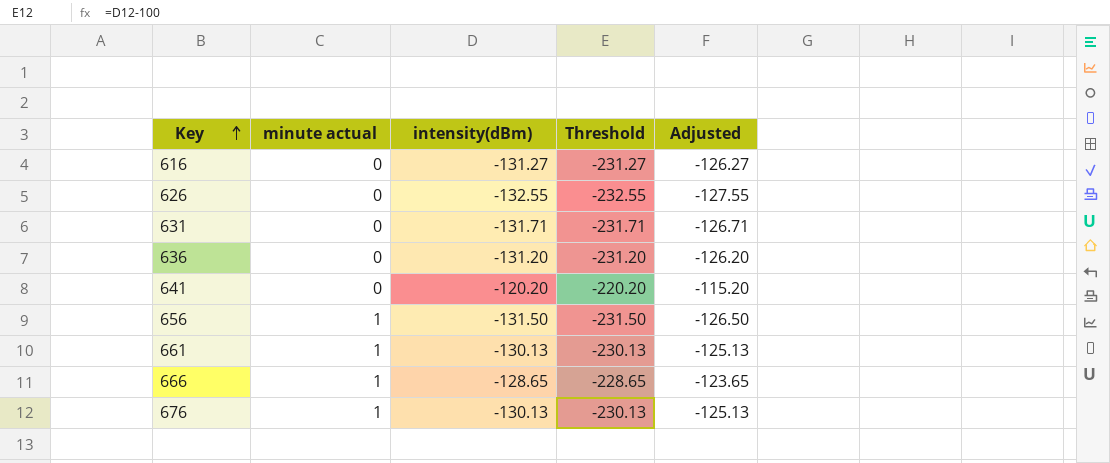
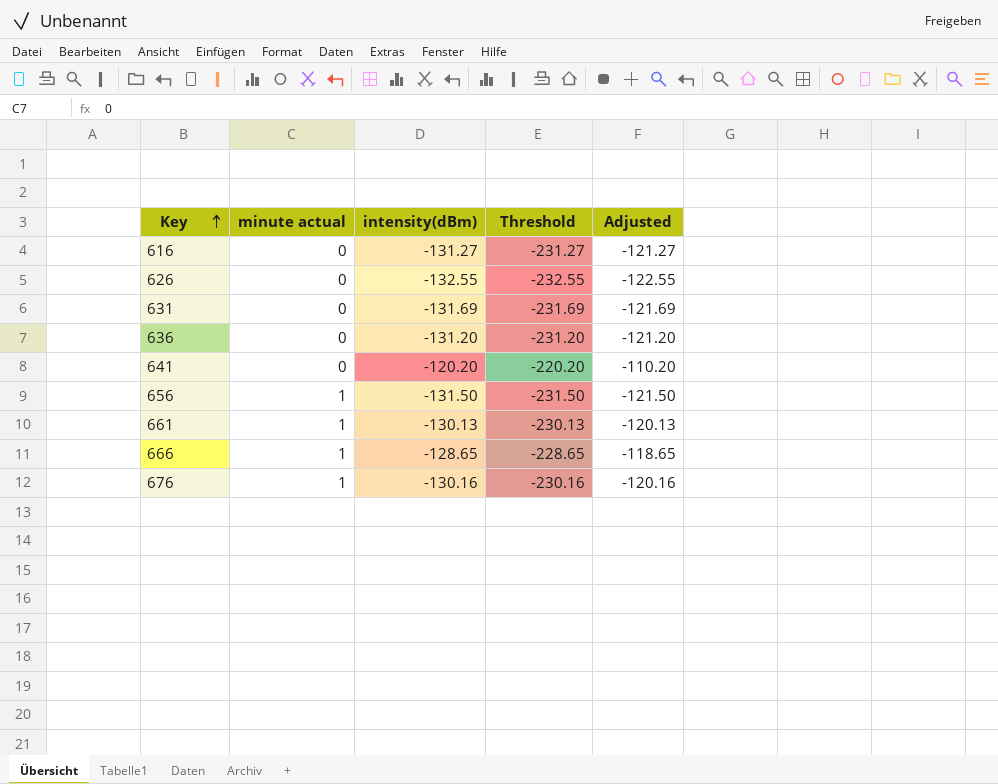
column Adjusted | formula: [intensity(dBm)] + 5 -> [intensity(dBm)] + 10
631 | intensity(dBm): -131.71 -> -131.69
631 | Threshold: -231.71 -> -231.69
676 | intensity(dBm): -130.13 -> -130.16
676 | Threshold: -230.13 -> -230.16

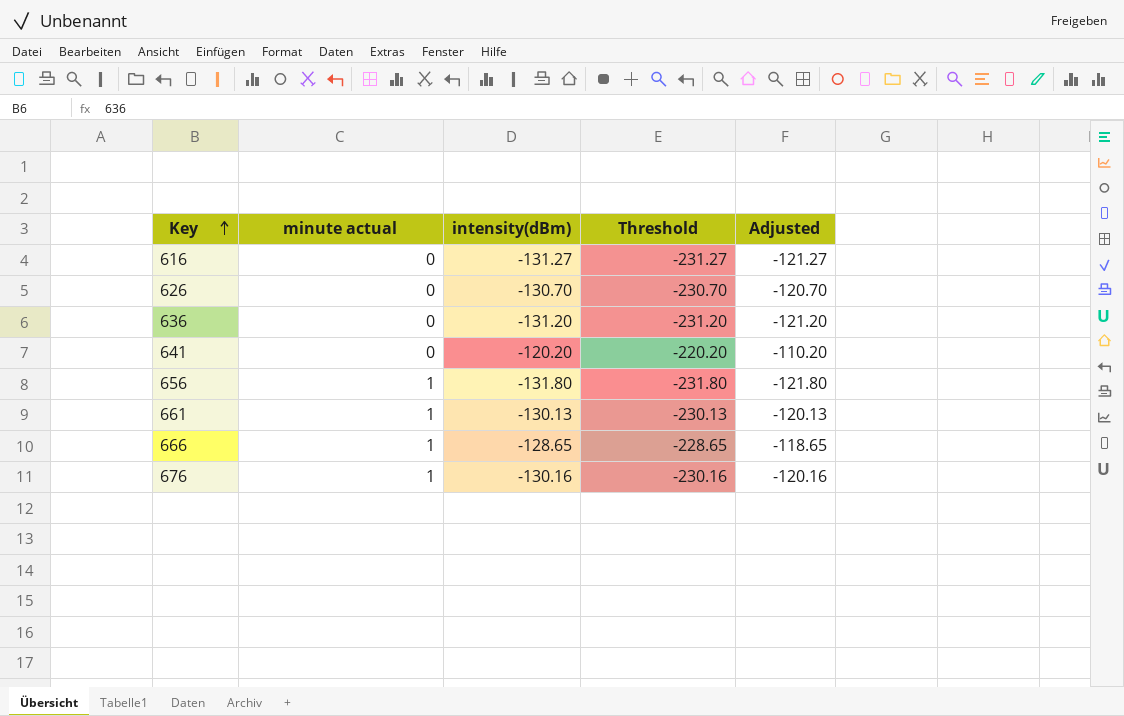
row 631: 0 | -131.69 | -231.69 | -121.69 -> none
626 | intensity(dBm): -132.55 -> -130.70
626 | Threshold: -232.55 -> -230.70
626 | Adjusted: -122.55 -> -120.70
656 | intensity(dBm): -131.50 -> -131.80
656 | Threshold: -231.50 -> -231.80
656 | Adjusted: -121.50 -> -121.80

